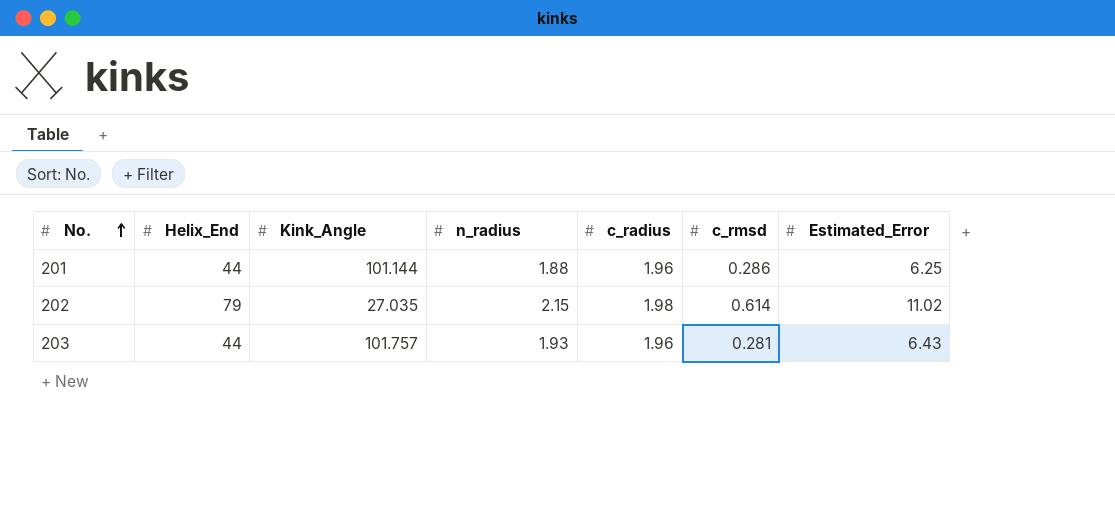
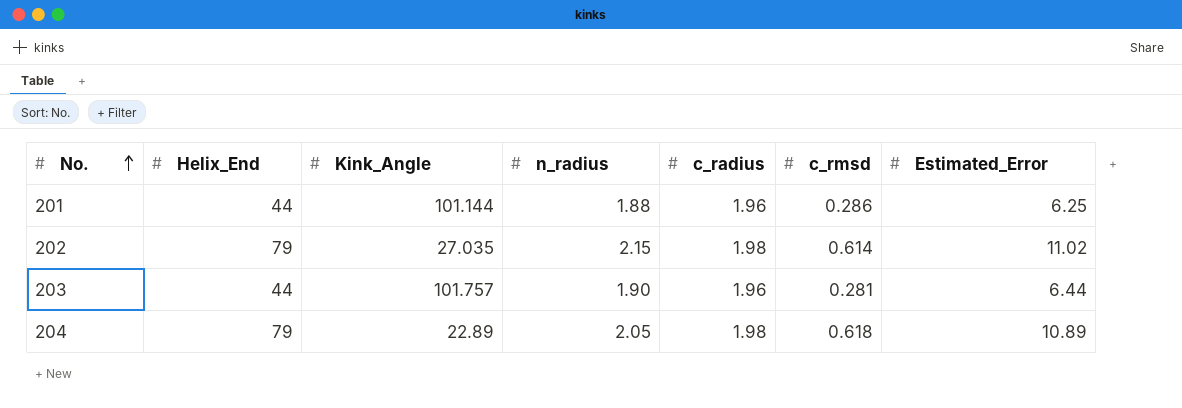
203 | n_radius: 1.93 -> 1.90
203 | Estimated_Error: 6.43 -> 6.44
row 204: none -> 79 | 22.89 | 2.05 | 1.98 | 0.618 | 10.89

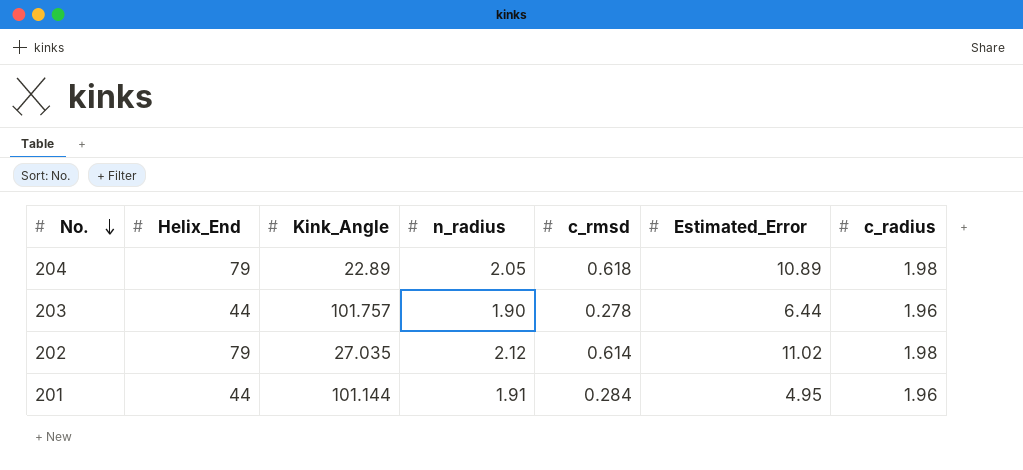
row order: No. ascending -> No. descending
column c_radius | position: 5 -> 7
203 | c_rmsd: 0.281 -> 0.278
202 | n_radius: 2.15 -> 2.12
201 | n_radius: 1.88 -> 1.91
201 | c_rmsd: 0.286 -> 0.284
201 | Estimated_Error: 6.25 -> 4.95

